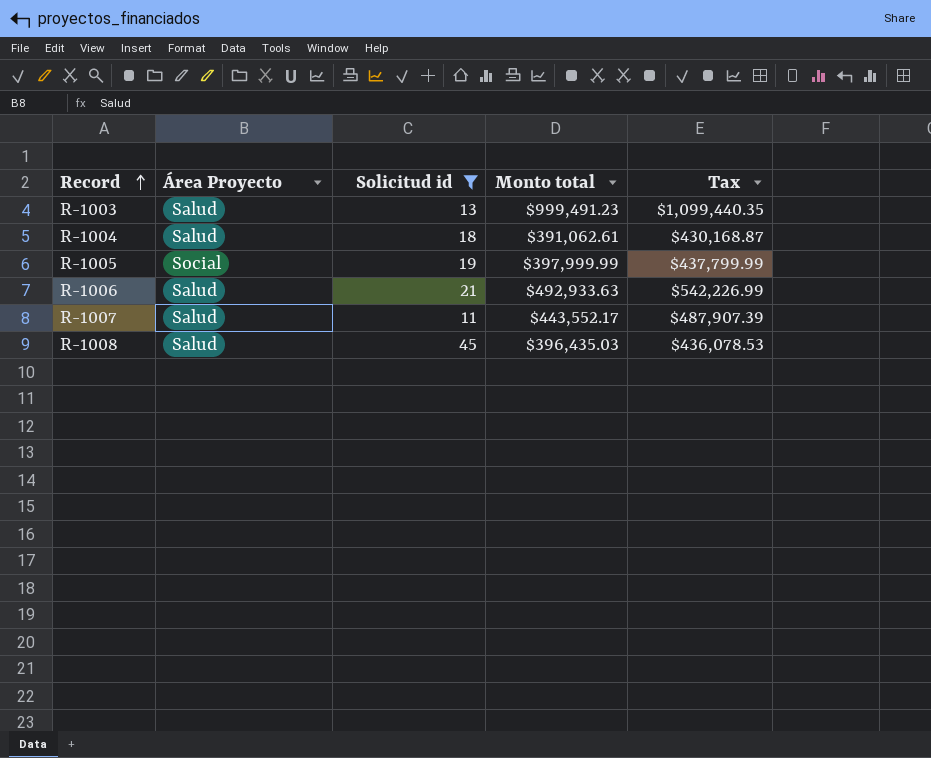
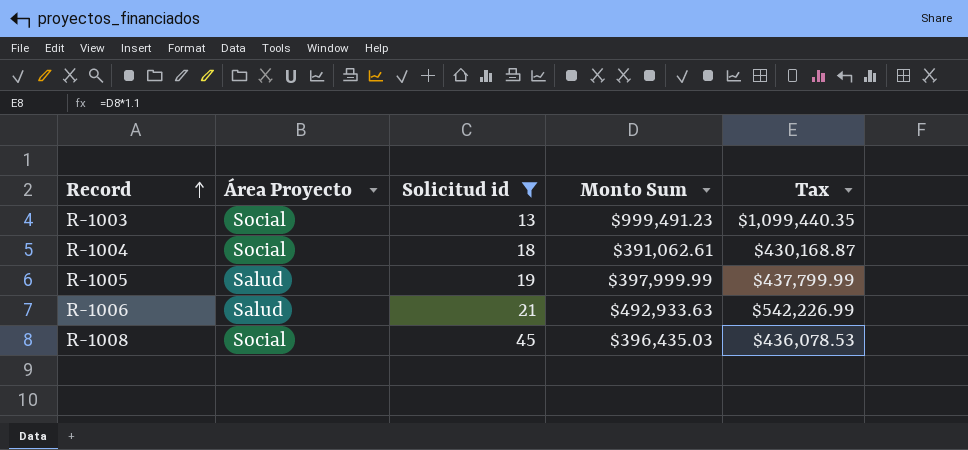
column name: Monto total -> Monto Sum
row R-1007: Salud | 11 | $443,552.17 | $487,907.39 -> none
R-1003 | Área Proyecto: Salud -> Social
R-1004 | Área Proyecto: Salud -> Social
R-1005 | Área Proyecto: Social -> Salud
R-1008 | Área Proyecto: Salud -> Social

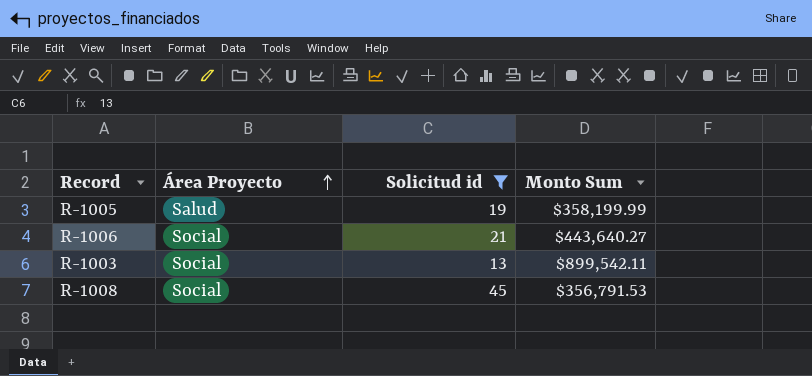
row order: Record ascending -> Área Proyecto ascending
column Tax | formula: [Monto Sum] * 1.1 -> none
row R-1004: Social | 18 | $391,062.61 | $430,168.87 -> none
R-1005 | Monto Sum: $397,999.99 -> $358,199.99
R-1006 | Área Proyecto: Salud -> Social
R-1006 | Monto Sum: $492,933.63 -> $443,640.27
R-1003 | Monto Sum: $999,491.23 -> $899,542.11
R-1008 | Monto Sum: $396,435.03 -> $356,791.53

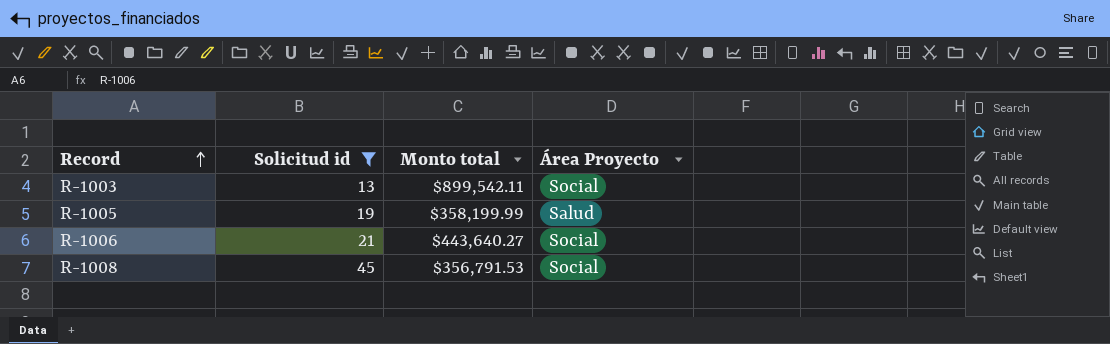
row order: Área Proyecto ascending -> Record ascending
column name: Monto Sum -> Monto total
column Área Proyecto | position: 2 -> 4

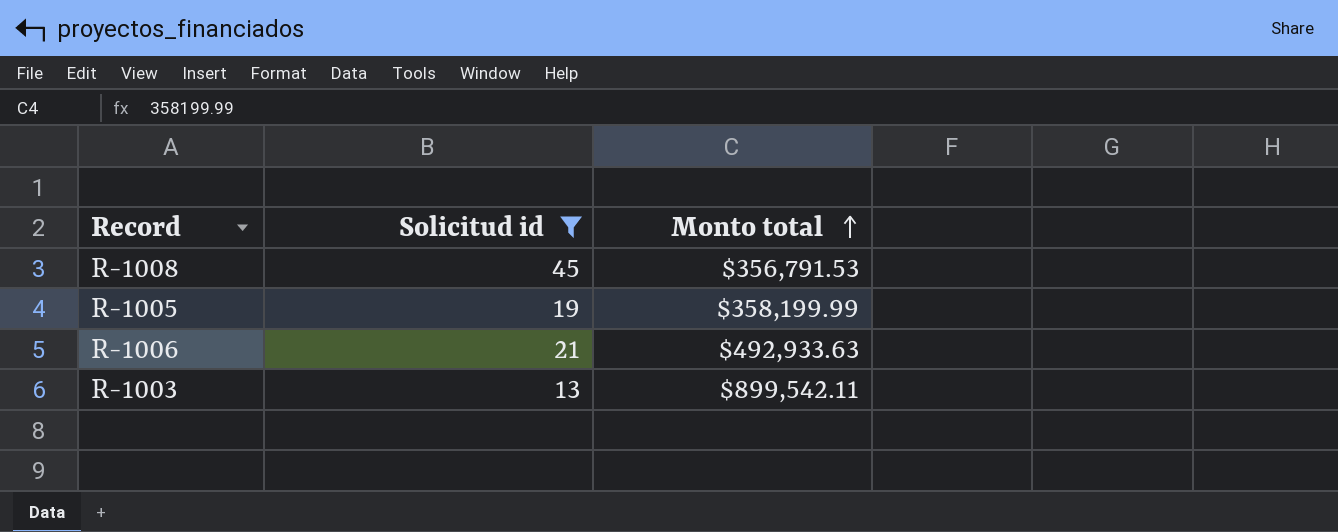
row order: Record ascending -> Monto total ascending
column Área Proyecto | position: 4 -> none
R-1006 | Monto total: $443,640.27 -> $492,933.63

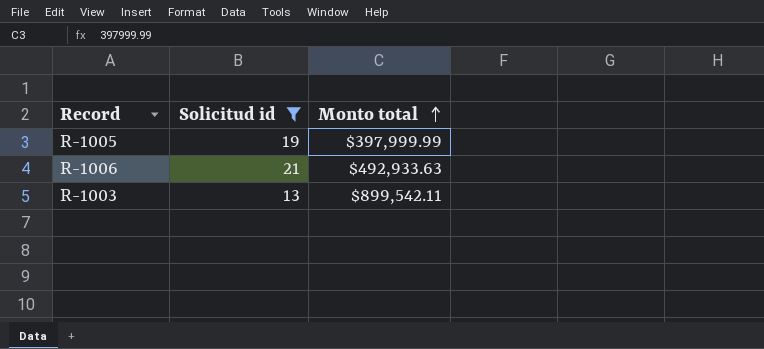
row R-1008: 45 | $356,791.53 -> none
R-1005 | Monto total: $358,199.99 -> $397,999.99

